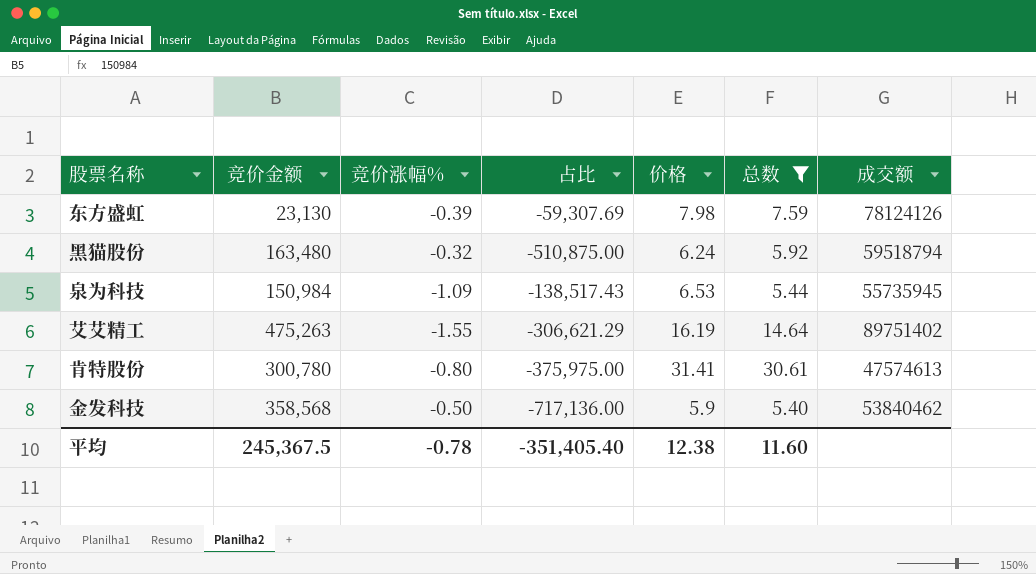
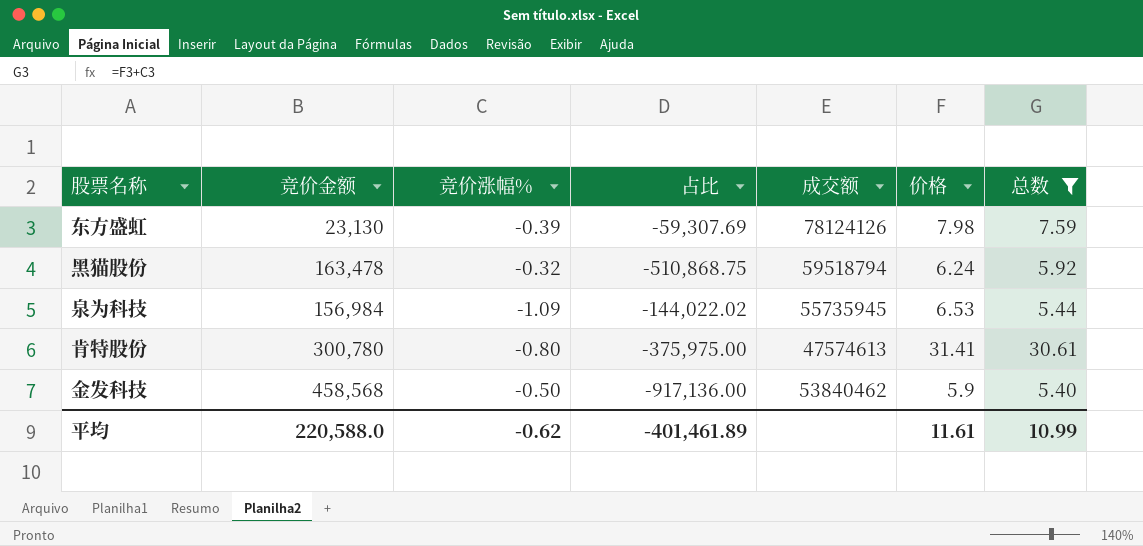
column 成交额 | position: 7 -> 5
row 艾艾精工: 475,263 | -1.55 | -306,621.29 | 16.19 | 14.64 | 89751402 -> none
黑猫股份 | 竞价金额: 163,480 -> 163,478
黑猫股份 | 占比: -510,875.00 -> -510,868.75
泉为科技 | 竞价金额: 150,984 -> 156,984
泉为科技 | 占比: -138,517.43 -> -144,022.02
金发科技 | 竞价金额: 358,568 -> 458,568
金发科技 | 占比: -717,136.00 -> -917,136.00
平均 | 竞价金额: 245,367.5 -> 220,588.0
平均 | 竞价涨幅%: -0.78 -> -0.62
平均 | 占比: -351,405.40 -> -401,461.89
平均 | 价格: 12.38 -> 11.61
平均 | 总数: 11.60 -> 10.99

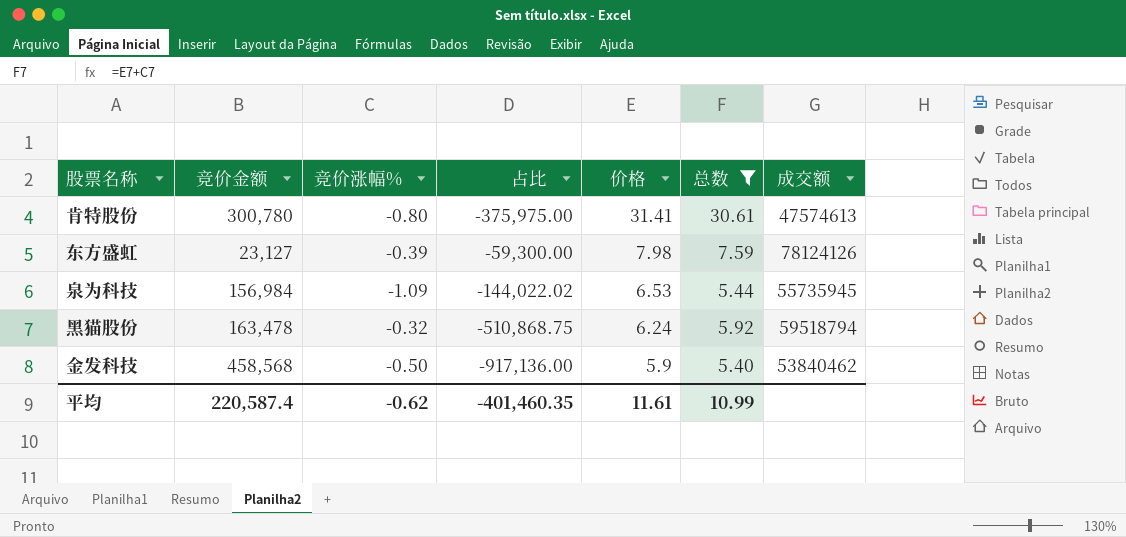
row order: none -> 价格 descending
column 成交额 | position: 5 -> 7
东方盛虹 | 竞价金额: 23,130 -> 23,127
东方盛虹 | 占比: -59,307.69 -> -59,300.00
平均 | 竞价金额: 220,588.0 -> 220,587.4
平均 | 占比: -401,461.89 -> -401,460.35

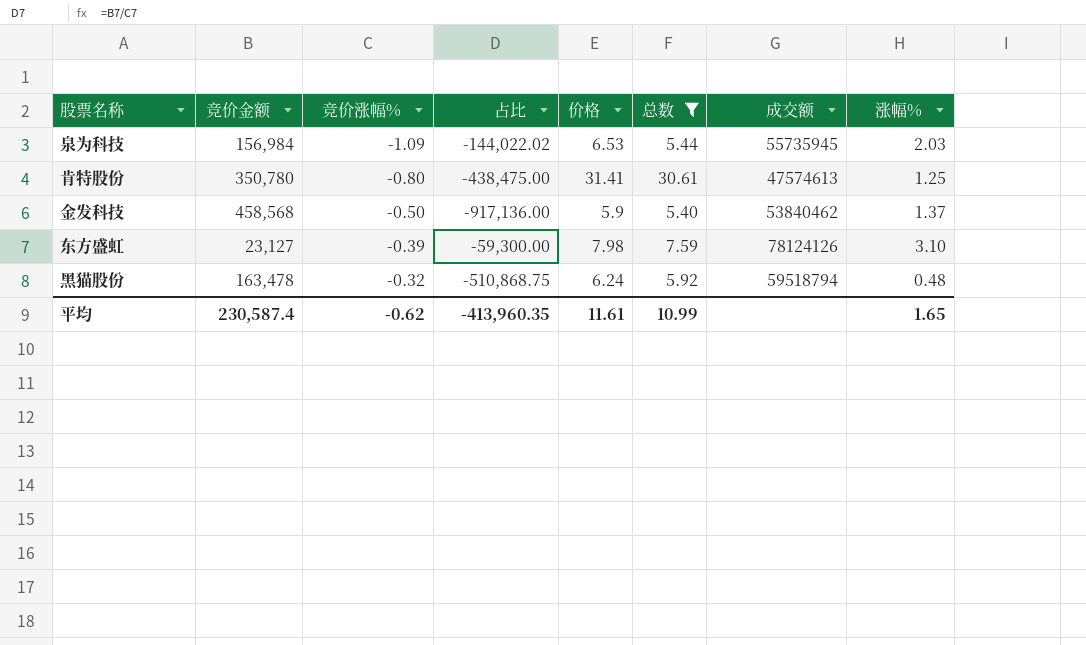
row order: 价格 descending -> 竞价涨幅% ascending
column 涨幅% | position: none -> 8
肯特股份 | 竞价金额: 300,780 -> 350,780
肯特股份 | 占比: -375,975.00 -> -438,475.00
平均 | 竞价金额: 220,587.4 -> 230,587.4
平均 | 占比: -401,460.35 -> -413,960.35

